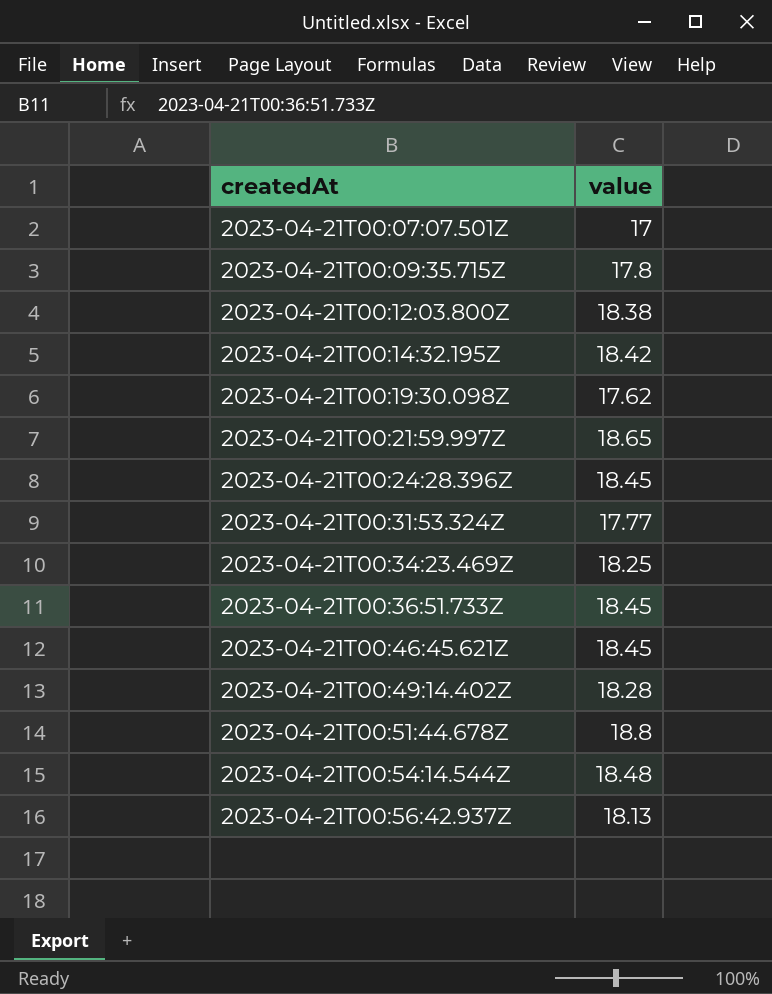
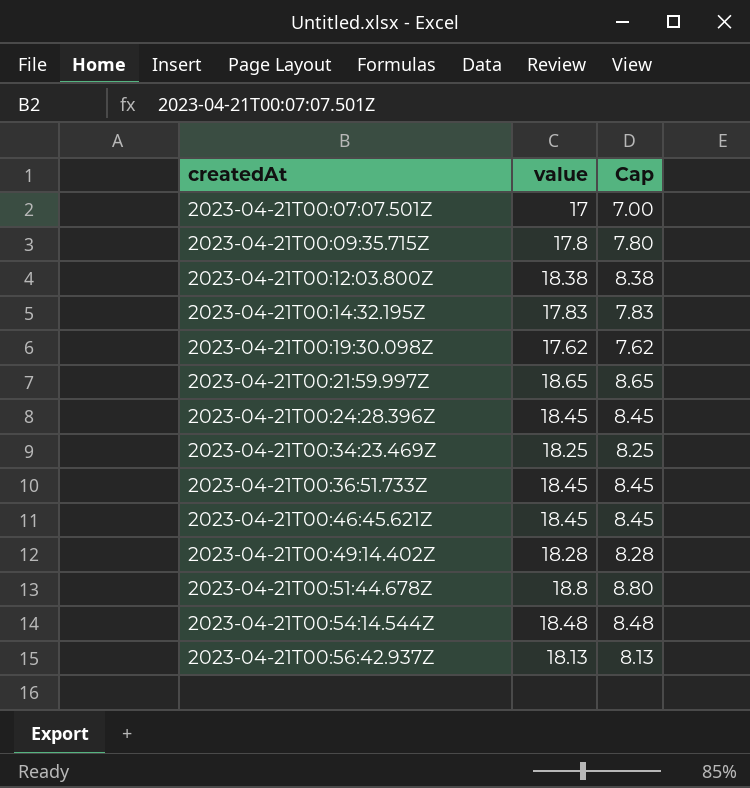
column Cap | formula: none -> [value] - 10
row 2023-04-21T00:31:53.324Z: 17.77 -> none
2023-04-21T00:14:32.195Z | value: 18.42 -> 17.83

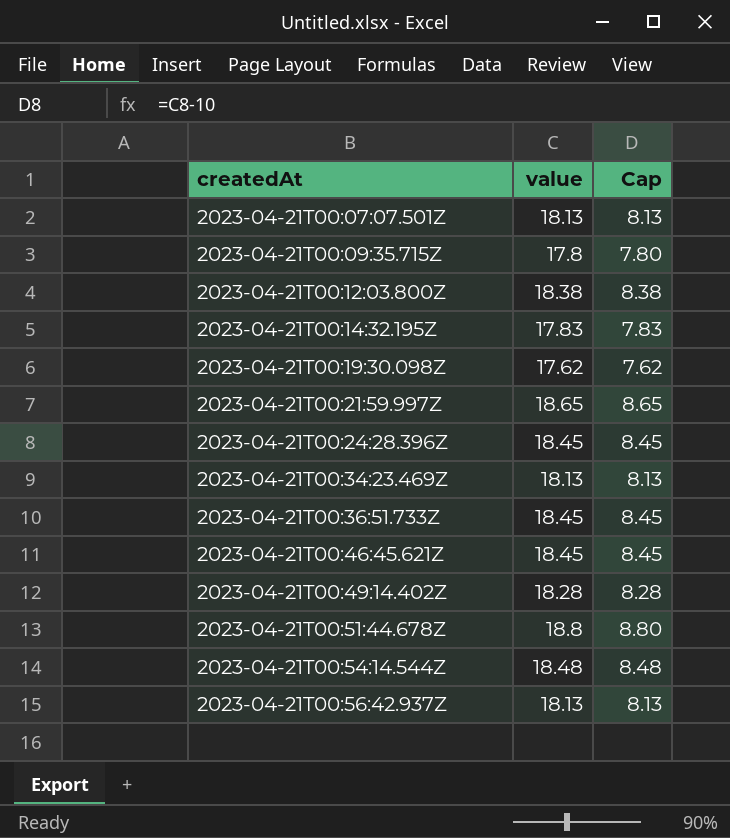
2023-04-21T00:07:07.501Z | value: 17 -> 18.13
2023-04-21T00:07:07.501Z | Cap: 7.00 -> 8.13
2023-04-21T00:34:23.469Z | value: 18.25 -> 18.13
2023-04-21T00:34:23.469Z | Cap: 8.25 -> 8.13

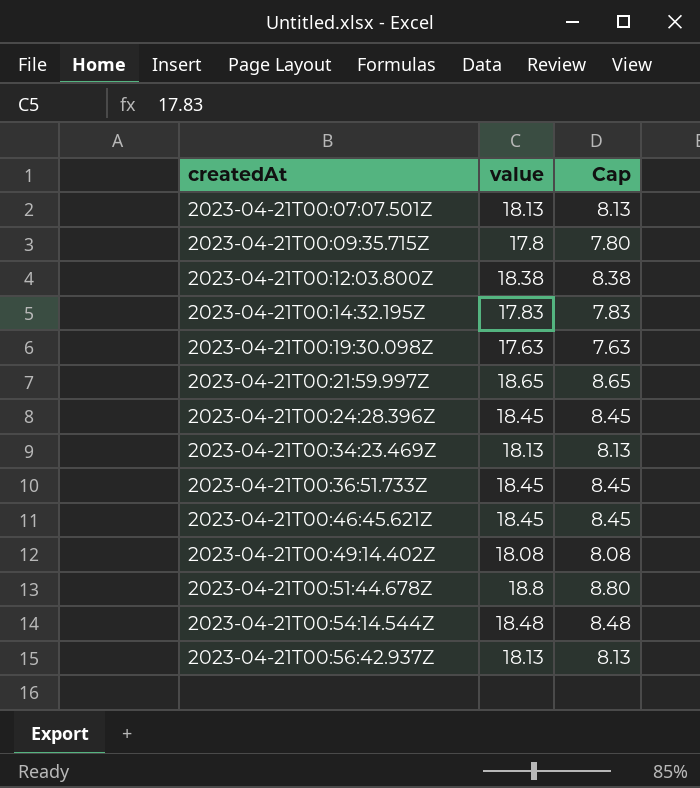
2023-04-21T00:19:30.098Z | value: 17.62 -> 17.63
2023-04-21T00:19:30.098Z | Cap: 7.62 -> 7.63
2023-04-21T00:49:14.402Z | value: 18.28 -> 18.08
2023-04-21T00:49:14.402Z | Cap: 8.28 -> 8.08

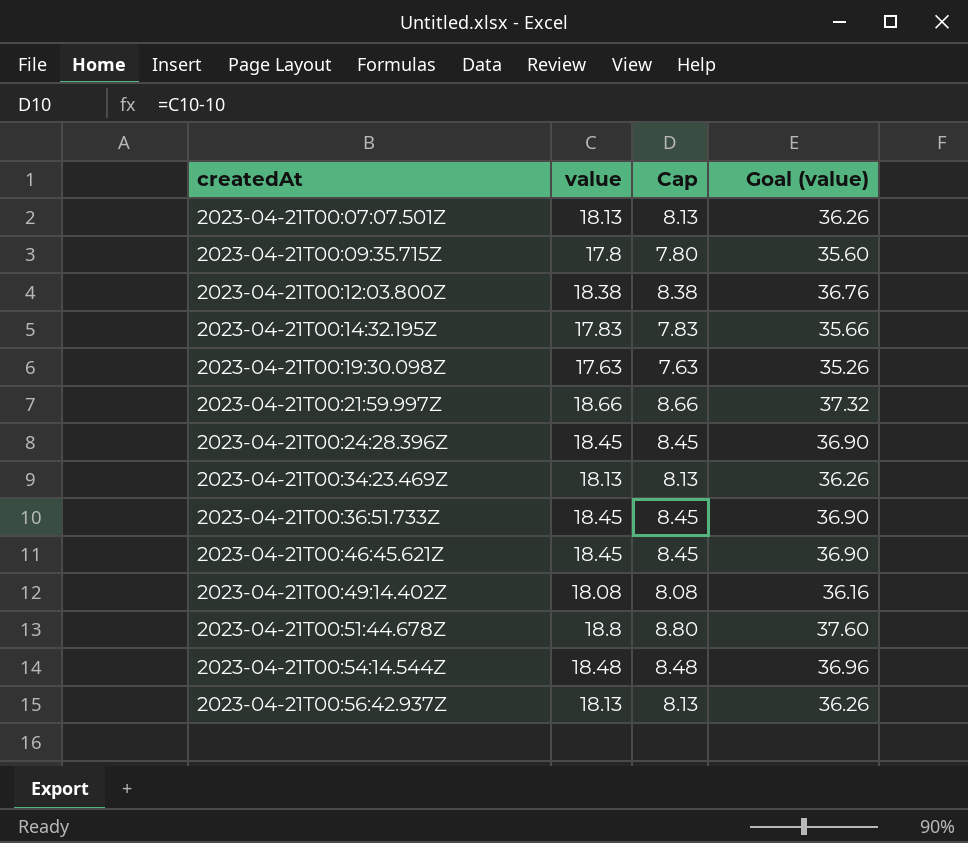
column Goal (value) | formula: none -> [value] * 2
2023-04-21T00:21:59.997Z | value: 18.65 -> 18.66
2023-04-21T00:21:59.997Z | Cap: 8.65 -> 8.66

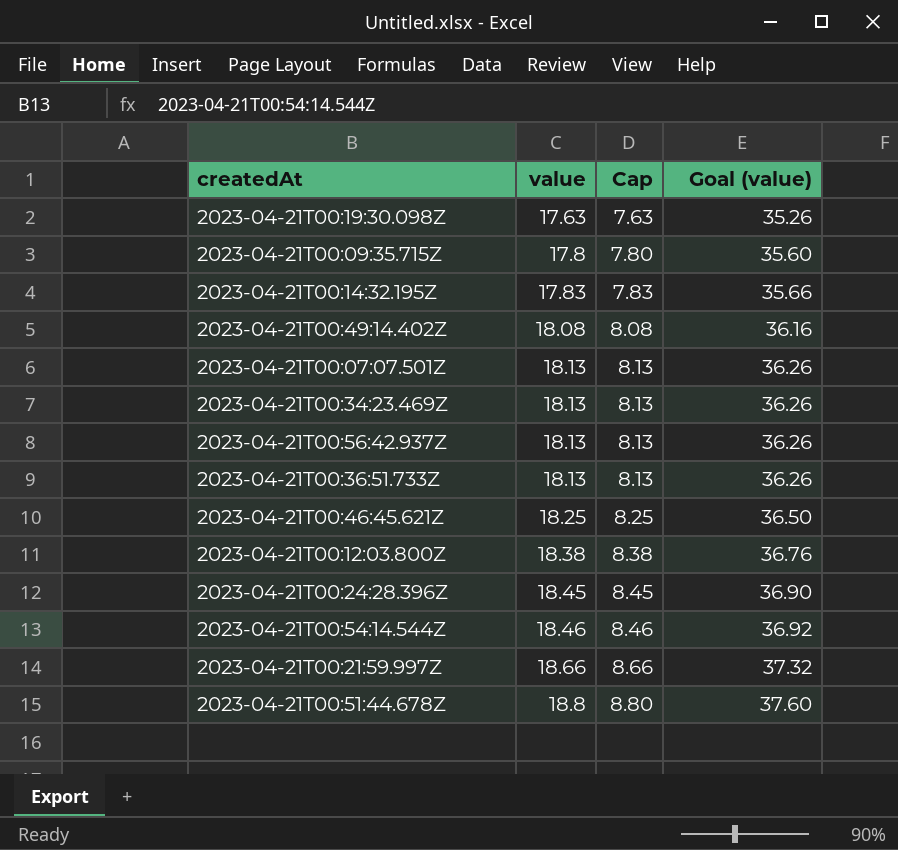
row order: createdAt ascending -> value ascending
2023-04-21T00:36:51.733Z | value: 18.45 -> 18.13
2023-04-21T00:36:51.733Z | Cap: 8.45 -> 8.13
2023-04-21T00:36:51.733Z | Goal (value): 36.90 -> 36.26
2023-04-21T00:46:45.621Z | value: 18.45 -> 18.25
2023-04-21T00:46:45.621Z | Cap: 8.45 -> 8.25
2023-04-21T00:46:45.621Z | Goal (value): 36.90 -> 36.50
2023-04-21T00:54:14.544Z | value: 18.48 -> 18.46
2023-04-21T00:54:14.544Z | Cap: 8.48 -> 8.46
2023-04-21T00:54:14.544Z | Goal (value): 36.96 -> 36.92

